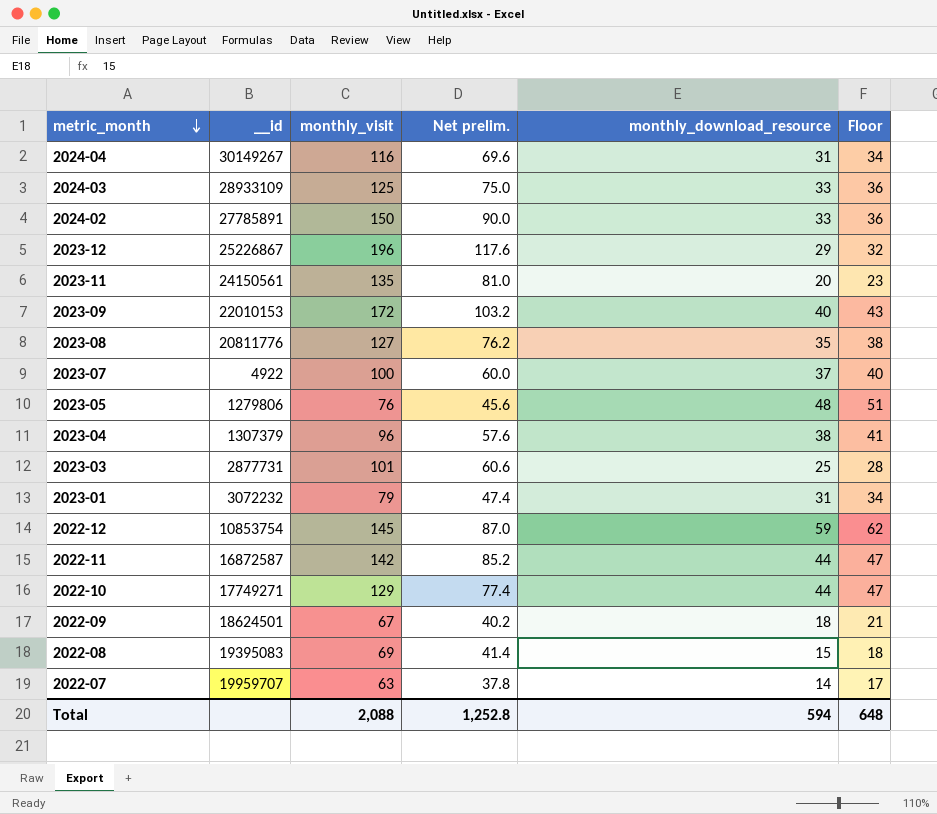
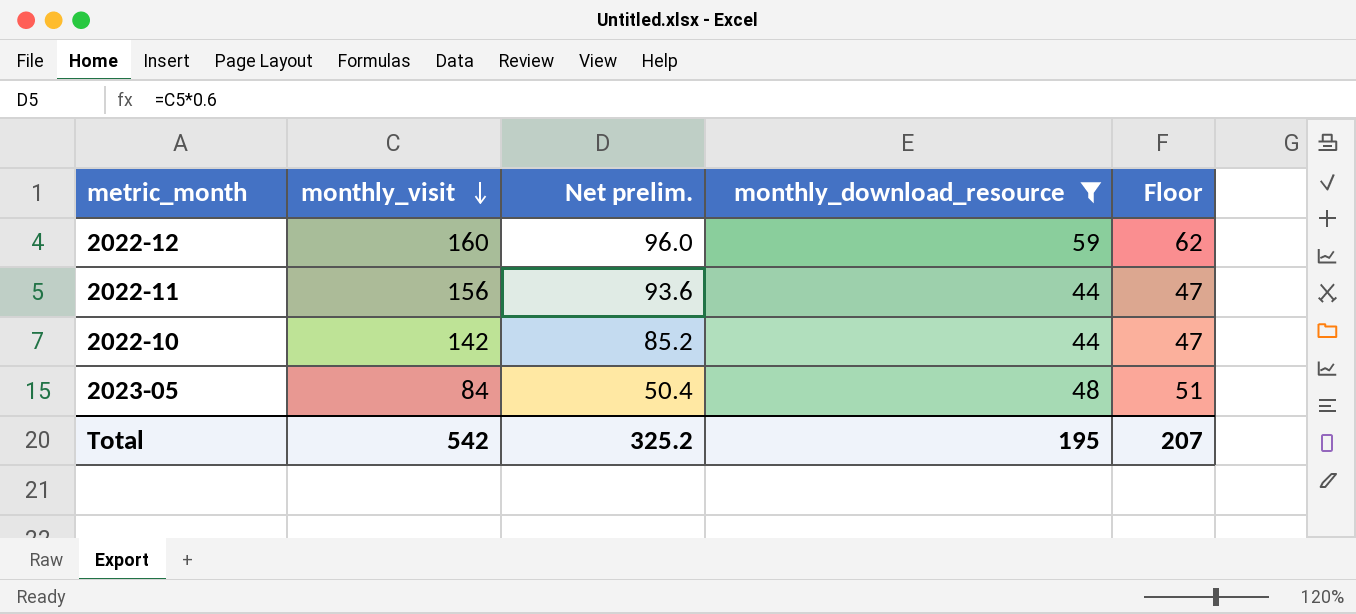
filter: none -> monthly_download_resource >= 44
row order: metric_month descending -> monthly_visit descending
column __id | position: 2 -> none
2022-12 | monthly_visit: 145 -> 160
2022-12 | Net prelim.: 87.0 -> 96.0
2022-11 | monthly_visit: 142 -> 156
2022-11 | Net prelim.: 85.2 -> 93.6
2022-10 | monthly_visit: 129 -> 142
2022-10 | Net prelim.: 77.4 -> 85.2
2023-05 | monthly_visit: 76 -> 84
2023-05 | Net prelim.: 45.6 -> 50.4
Total | monthly_visit: 2,088 -> 542
Total | Net prelim.: 1,252.8 -> 325.2
Total | monthly_download_resource: 594 -> 195
Total | Floor: 648 -> 207

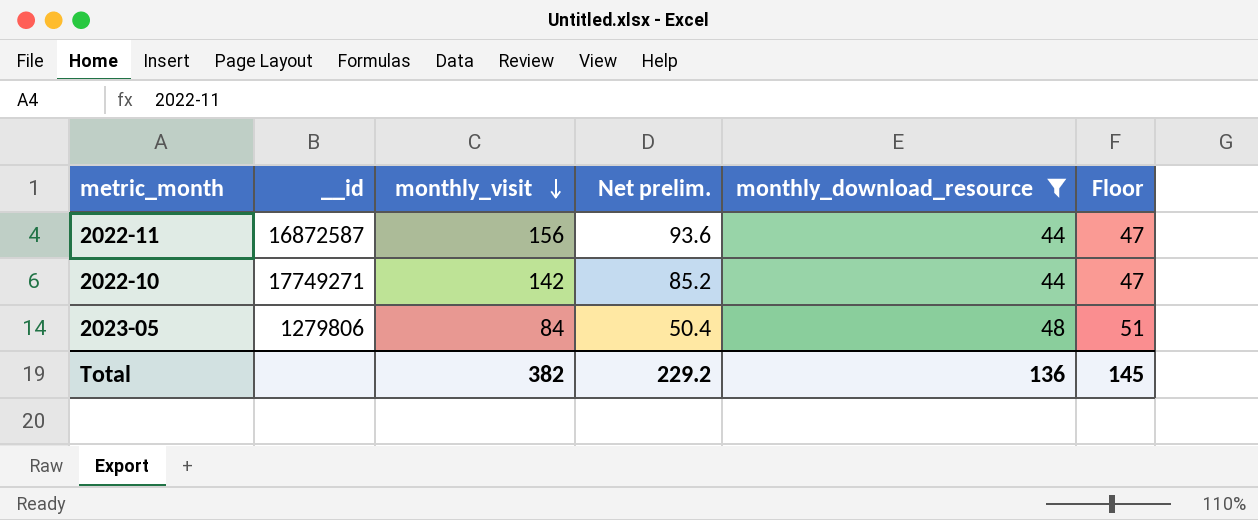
column __id | position: none -> 2
row 2022-12: 160 | 96.0 | 59 | 62 -> none
Total | monthly_visit: 542 -> 382
Total | Net prelim.: 325.2 -> 229.2
Total | monthly_download_resource: 195 -> 136
Total | Floor: 207 -> 145

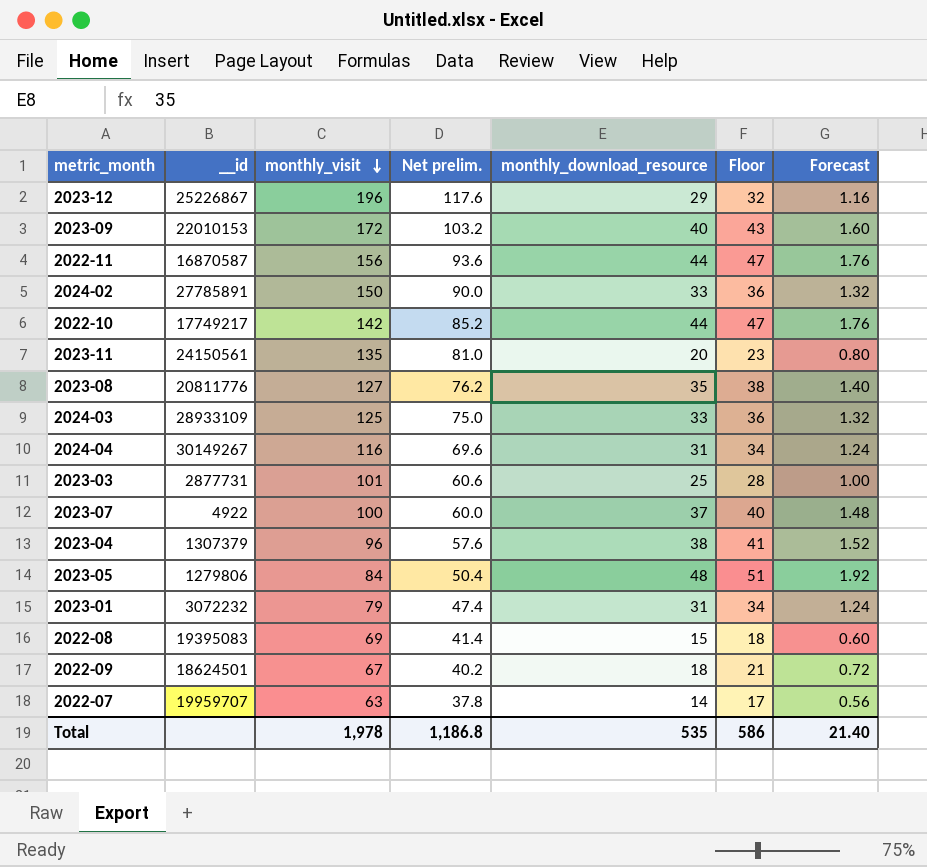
filter: monthly_download_resource >= 44 -> none
column Forecast | formula: none -> [monthly_download_resource] * 0.04
2022-11 | __id: 16872587 -> 16870587
2022-10 | __id: 17749271 -> 17749217
Total | monthly_visit: 382 -> 1,978
Total | Net prelim.: 229.2 -> 1,186.8
Total | monthly_download_resource: 136 -> 535
Total | Floor: 145 -> 586

